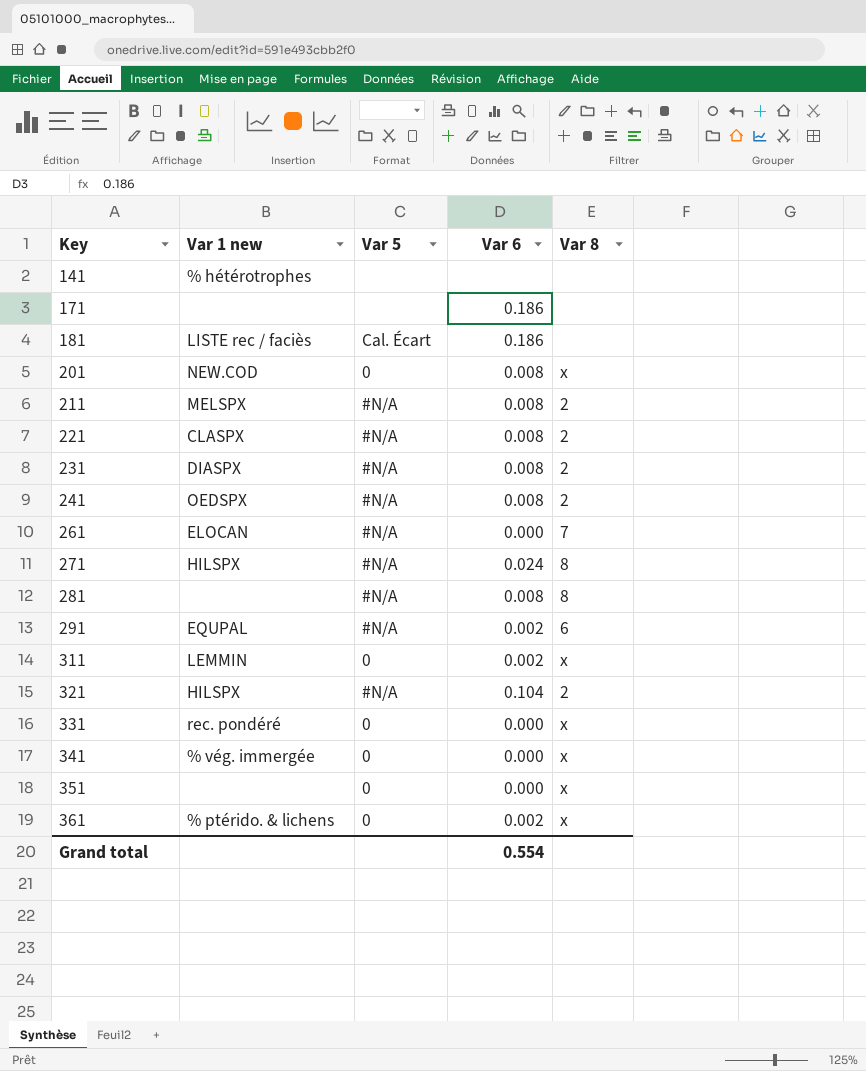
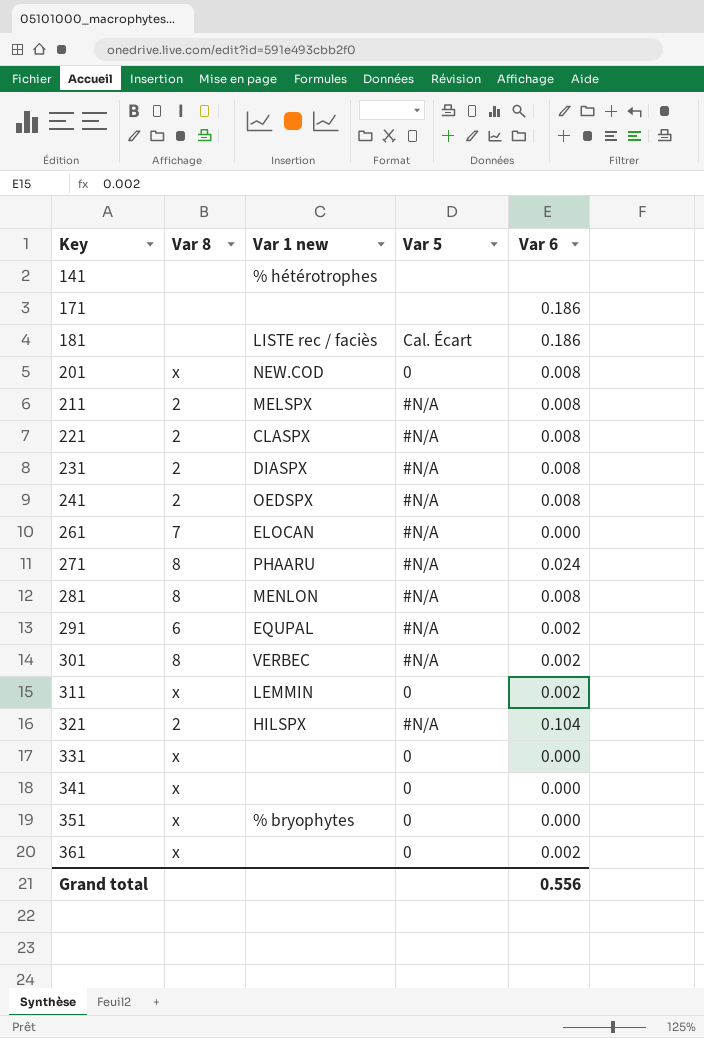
column Var 8 | position: 5 -> 2
271 | Var 1 new: HILSPX -> PHAARU
281 | Var 1 new: none -> MENLON
row 301: none -> 8 | VERBEC | #N/A | 0.002
331 | Var 1 new: rec. pondéré -> none
341 | Var 1 new: % vég. immergée -> none
351 | Var 1 new: none -> % bryophytes
361 | Var 1 new: % ptérido. & lichens -> none
Grand total | Var 6: 0.554 -> 0.556

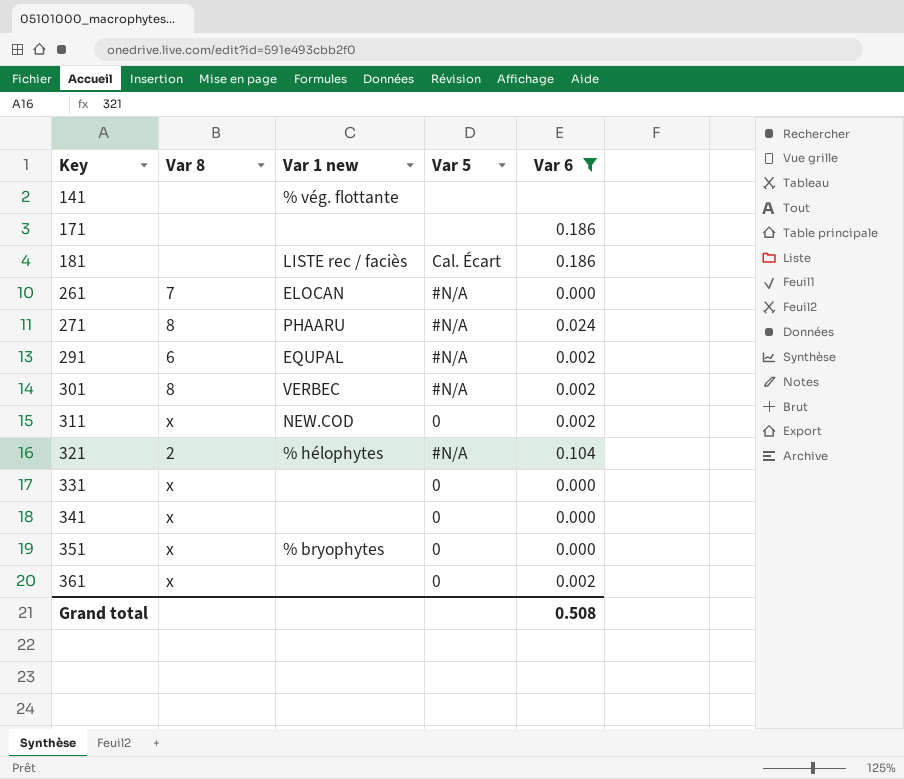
filter: none -> Var 6 != 0.008
141 | Var 1 new: % hétérotrophes -> % vég. flottante
311 | Var 1 new: LEMMIN -> NEW.COD
321 | Var 1 new: HILSPX -> % hélophytes
Grand total | Var 6: 0.556 -> 0.508

